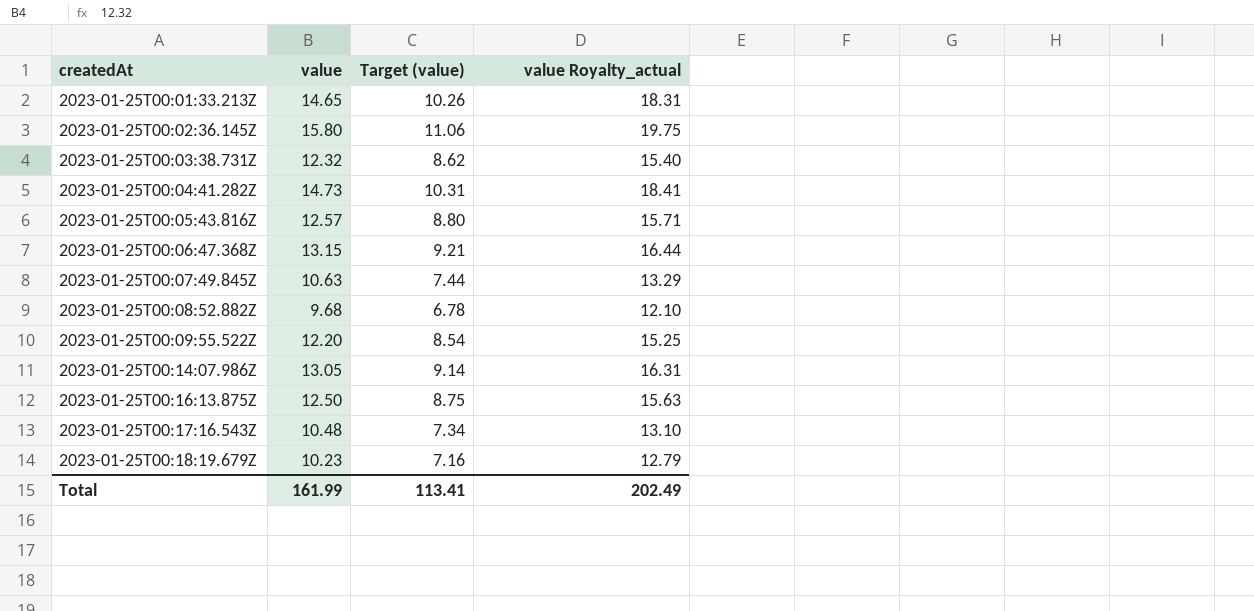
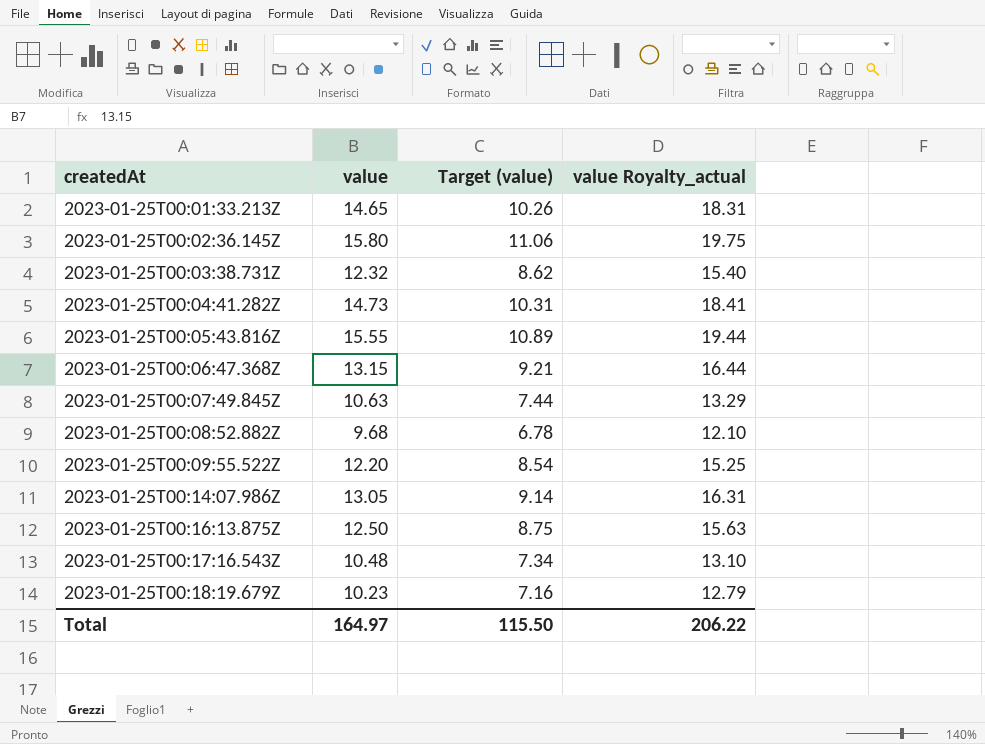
2023-01-25T00:05:43.816Z | value: 12.57 -> 15.55
2023-01-25T00:05:43.816Z | Target (value): 8.80 -> 10.89
2023-01-25T00:05:43.816Z | value Royalty_actual: 15.71 -> 19.44
Total | value: 161.99 -> 164.97
Total | Target (value): 113.41 -> 115.50
Total | value Royalty_actual: 202.49 -> 206.22

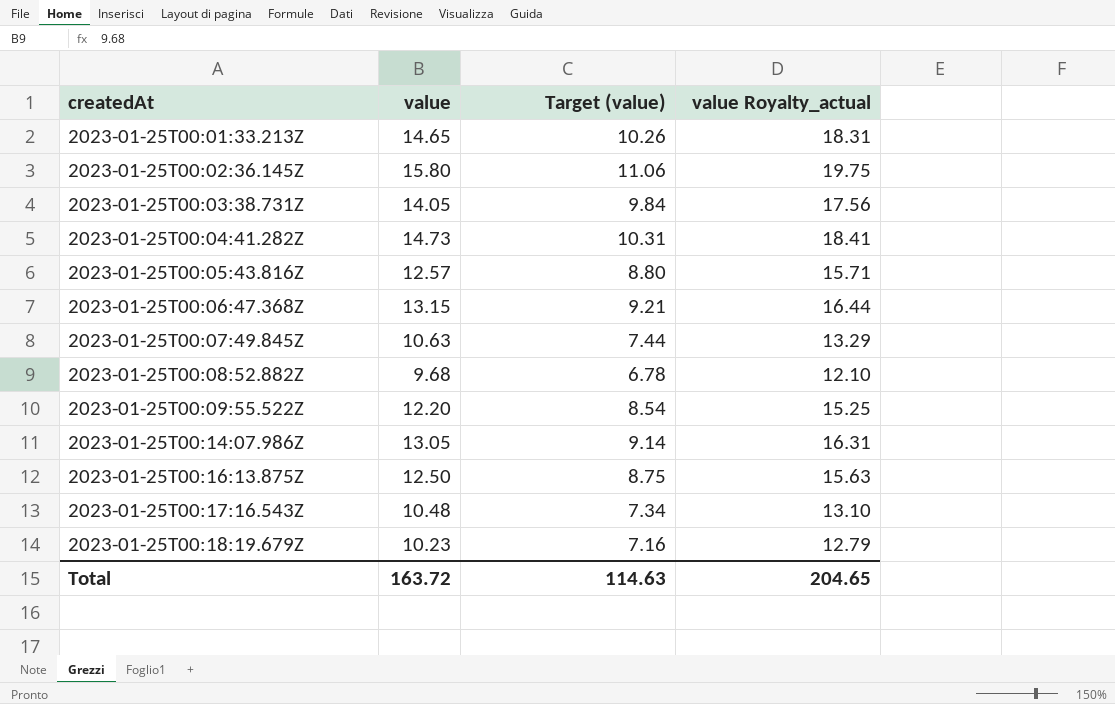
2023-01-25T00:03:38.731Z | value: 12.32 -> 14.05
2023-01-25T00:03:38.731Z | Target (value): 8.62 -> 9.84
2023-01-25T00:03:38.731Z | value Royalty_actual: 15.40 -> 17.56
2023-01-25T00:05:43.816Z | value: 15.55 -> 12.57
2023-01-25T00:05:43.816Z | Target (value): 10.89 -> 8.80
2023-01-25T00:05:43.816Z | value Royalty_actual: 19.44 -> 15.71
Total | value: 164.97 -> 163.72
Total | Target (value): 115.50 -> 114.63
Total | value Royalty_actual: 206.22 -> 204.65

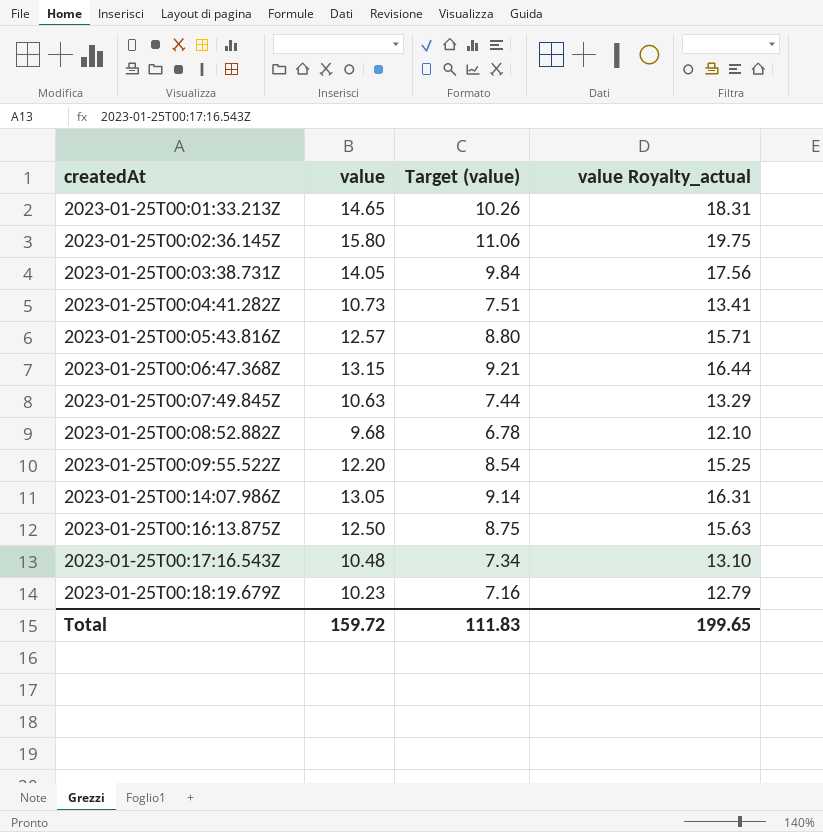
2023-01-25T00:04:41.282Z | value: 14.73 -> 10.73
2023-01-25T00:04:41.282Z | Target (value): 10.31 -> 7.51
2023-01-25T00:04:41.282Z | value Royalty_actual: 18.41 -> 13.41
Total | value: 163.72 -> 159.72
Total | Target (value): 114.63 -> 111.83
Total | value Royalty_actual: 204.65 -> 199.65

